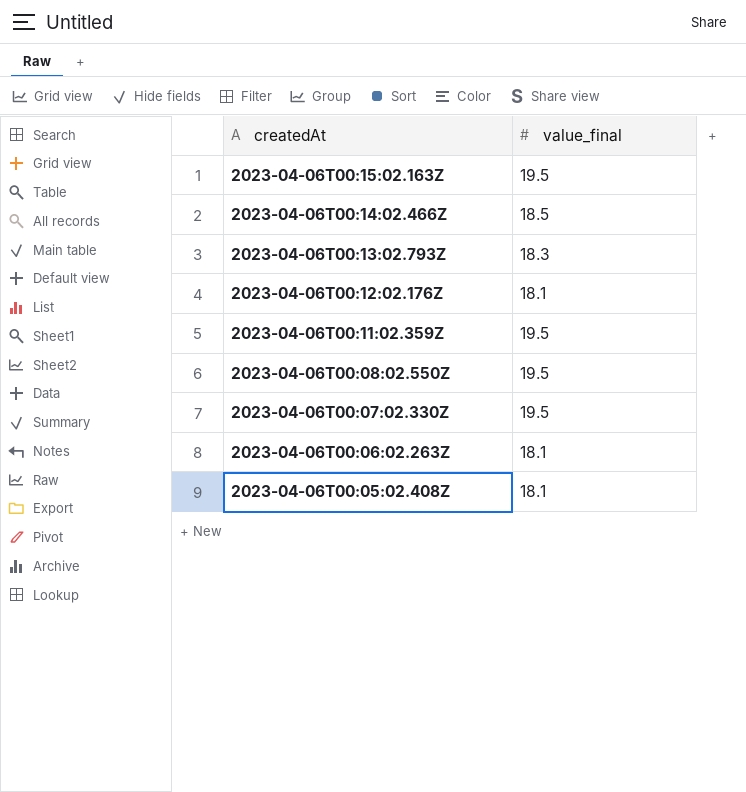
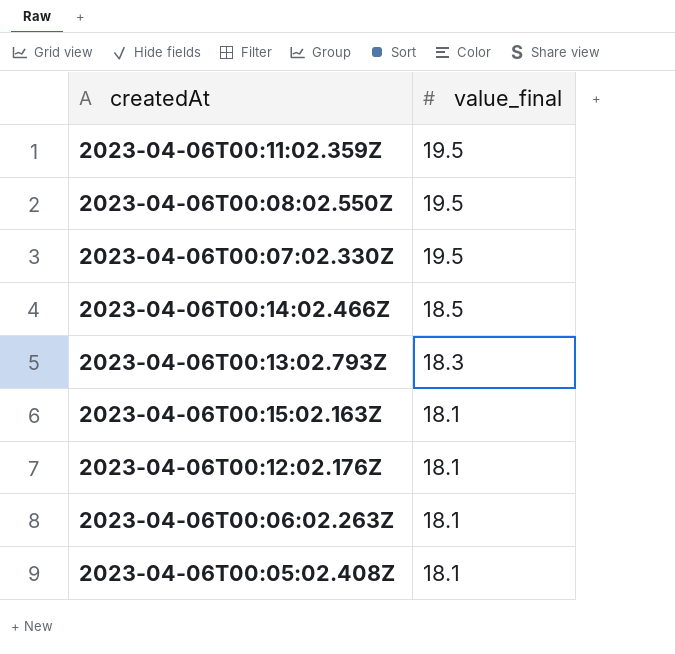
row order: createdAt descending -> value_final descending
2023-04-06T00:15:02.163Z | value_final: 19.5 -> 18.1

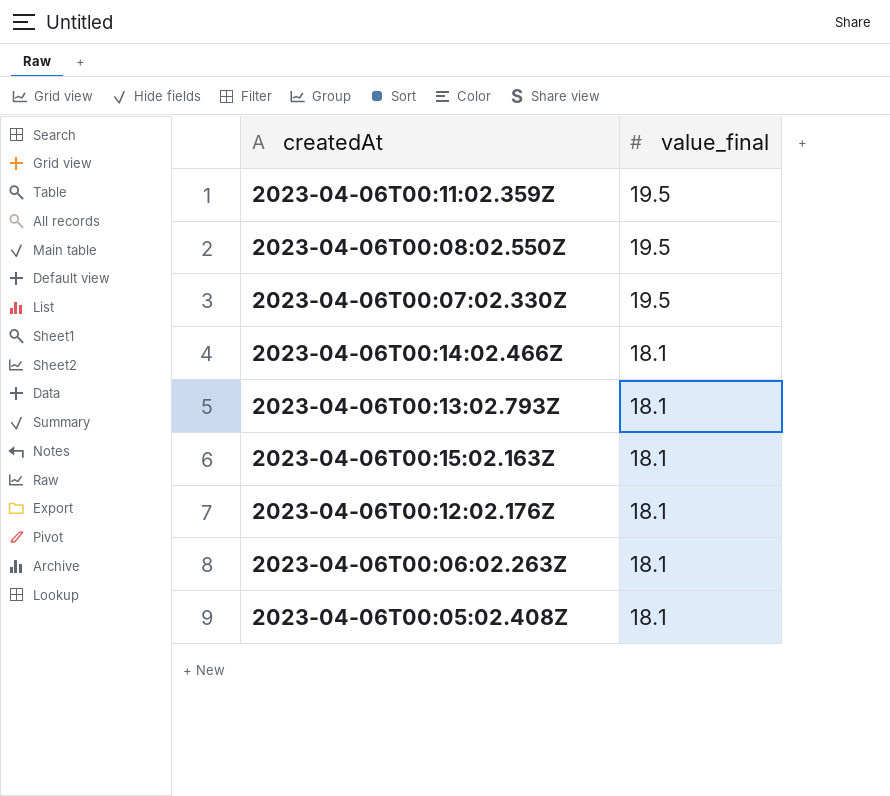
2023-04-06T00:14:02.466Z | value_final: 18.5 -> 18.1
2023-04-06T00:13:02.793Z | value_final: 18.3 -> 18.1

